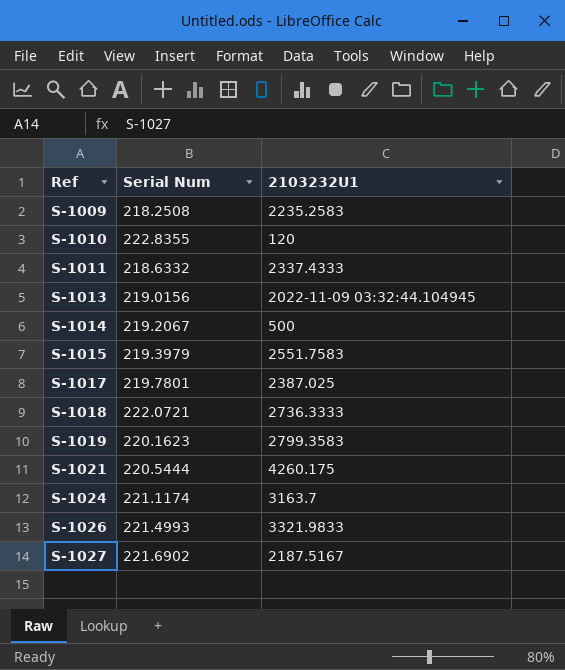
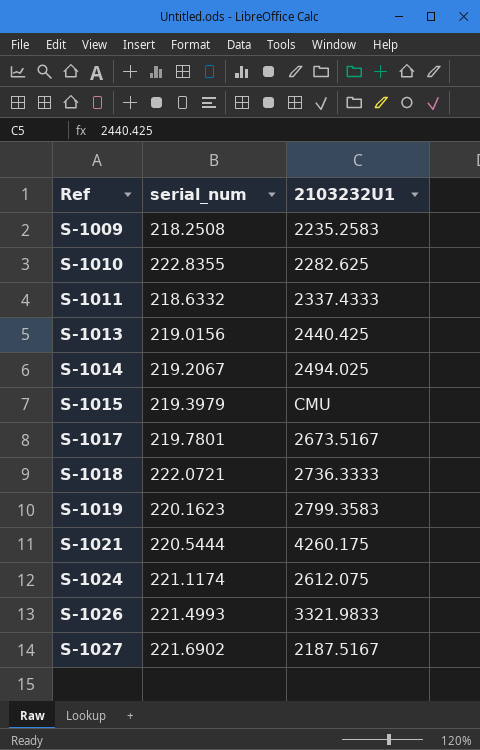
column name: Serial Num -> serial_num
S-1010 | 2103232U1: 120 -> 2282.625
S-1013 | 2103232U1: 2022-11-09 03:32:44.104945 -> 2440.425
S-1014 | 2103232U1: 500 -> 2494.025
S-1015 | 2103232U1: 2551.7583 -> CMU
S-1017 | 2103232U1: 2387.025 -> 2673.5167
S-1024 | 2103232U1: 3163.7 -> 2612.075

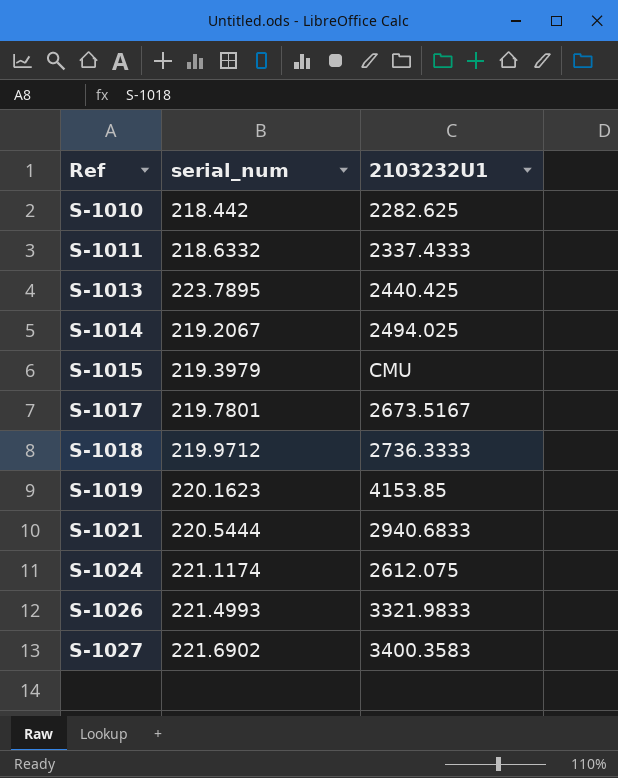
row S-1009: 218.2508 | 2235.2583 -> none
S-1010 | serial_num: 222.8355 -> 218.442
S-1013 | serial_num: 219.0156 -> 223.7895
S-1018 | serial_num: 222.0721 -> 219.9712
S-1019 | 2103232U1: 2799.3583 -> 4153.85
S-1021 | 2103232U1: 4260.175 -> 2940.6833
S-1027 | 2103232U1: 2187.5167 -> 3400.3583

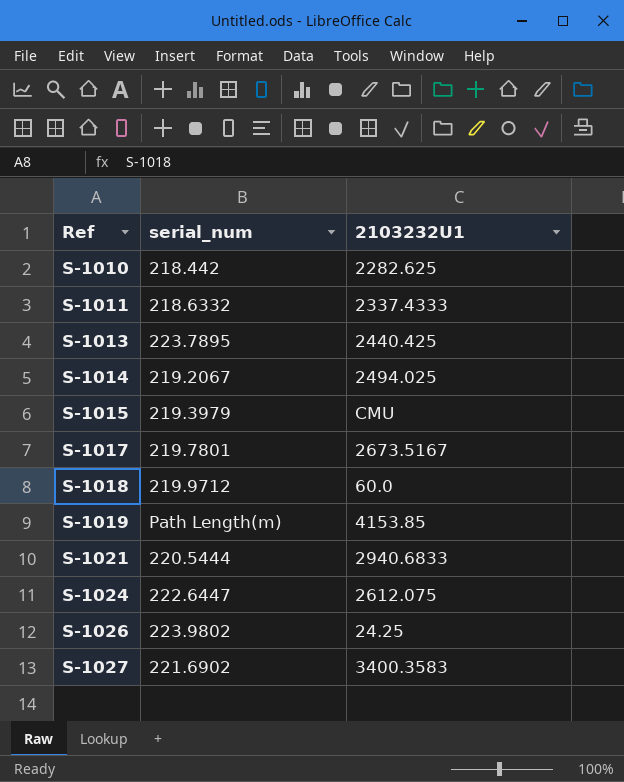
S-1018 | 2103232U1: 2736.3333 -> 60.0
S-1019 | serial_num: 220.1623 -> Path Length(m)
S-1024 | serial_num: 221.1174 -> 222.6447
S-1026 | serial_num: 221.4993 -> 223.9802
S-1026 | 2103232U1: 3321.9833 -> 24.25

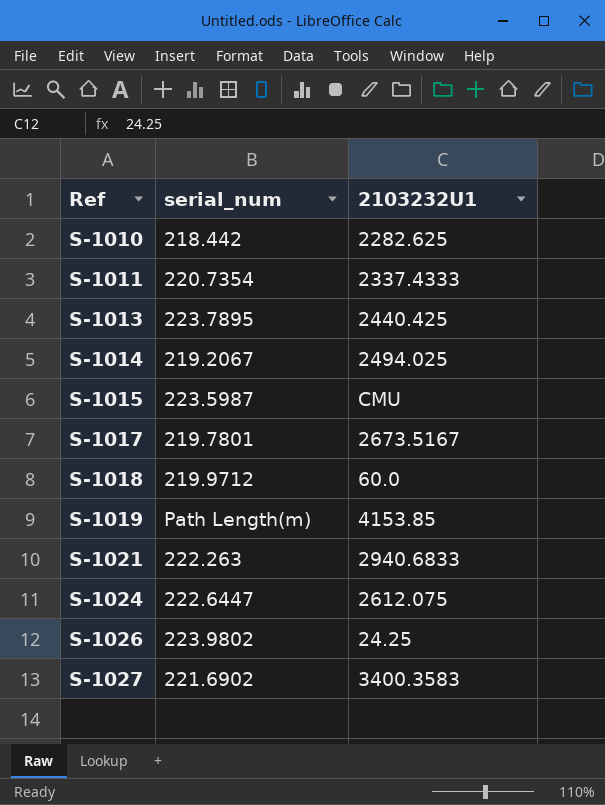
S-1011 | serial_num: 218.6332 -> 220.7354
S-1015 | serial_num: 219.3979 -> 223.5987
S-1021 | serial_num: 220.5444 -> 222.263

